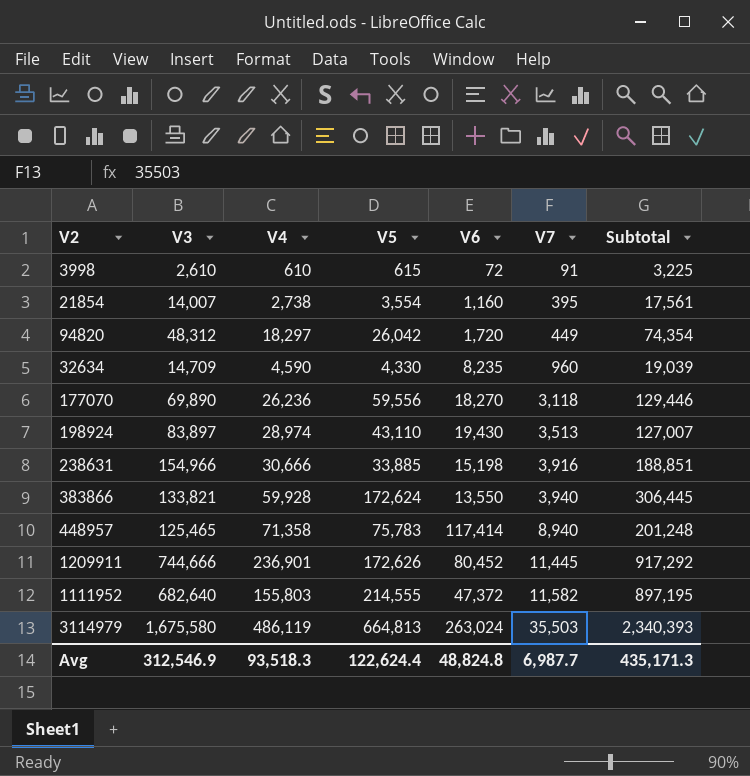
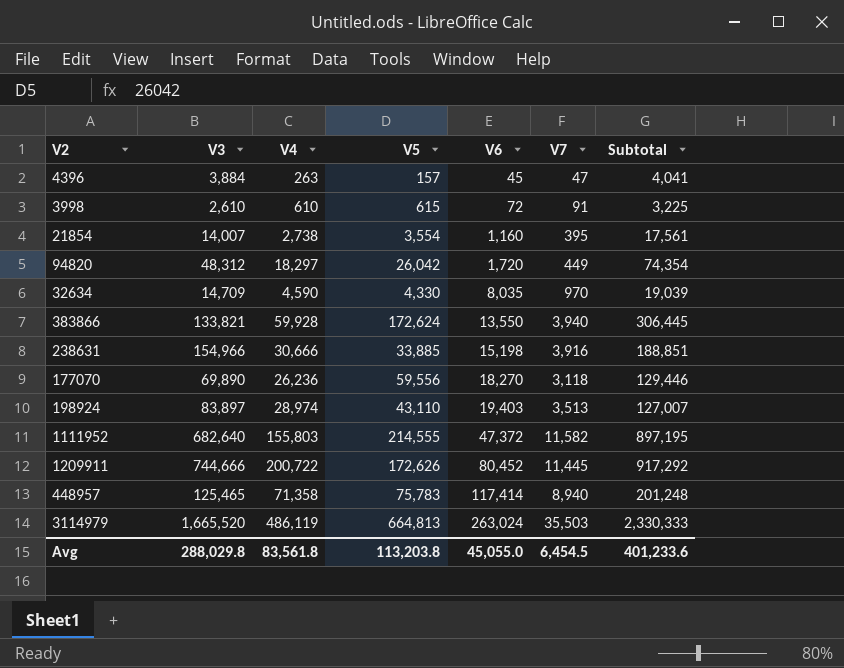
row order: V7 ascending -> V6 ascending
row 4396: none -> 3,884 | 263 | 157 | 45 | 47 | 4,041
32634 | V6: 8,235 -> 8,035
32634 | V7: 960 -> 970
198924 | V6: 19,430 -> 19,403
1209911 | V4: 236,901 -> 200,722
3114979 | V3: 1,675,580 -> 1,665,520
3114979 | Subtotal: 2,340,393 -> 2,330,333
Avg | V3: 312,546.9 -> 288,029.8
Avg | V4: 93,518.3 -> 83,561.8
Avg | V5: 122,624.4 -> 113,203.8
Avg | V6: 48,824.8 -> 45,055.0
Avg | V7: 6,987.7 -> 6,454.5
Avg | Subtotal: 435,171.3 -> 401,233.6

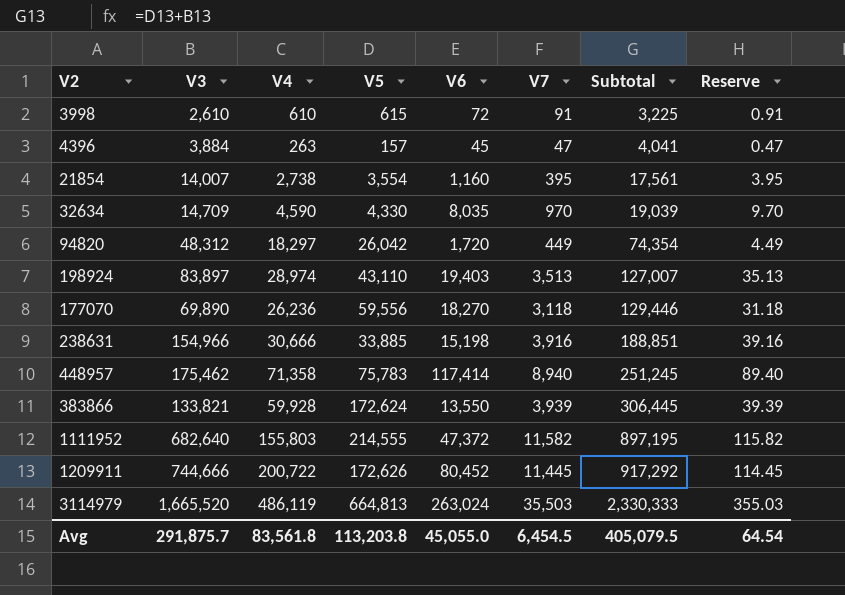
row order: V6 ascending -> Subtotal ascending
column Reserve | formula: none -> [V7] * 0.01
448957 | V3: 125,465 -> 175,462
448957 | Subtotal: 201,248 -> 251,245
383866 | V7: 3,940 -> 3,939
Avg | V3: 288,029.8 -> 291,875.7
Avg | Subtotal: 401,233.6 -> 405,079.5

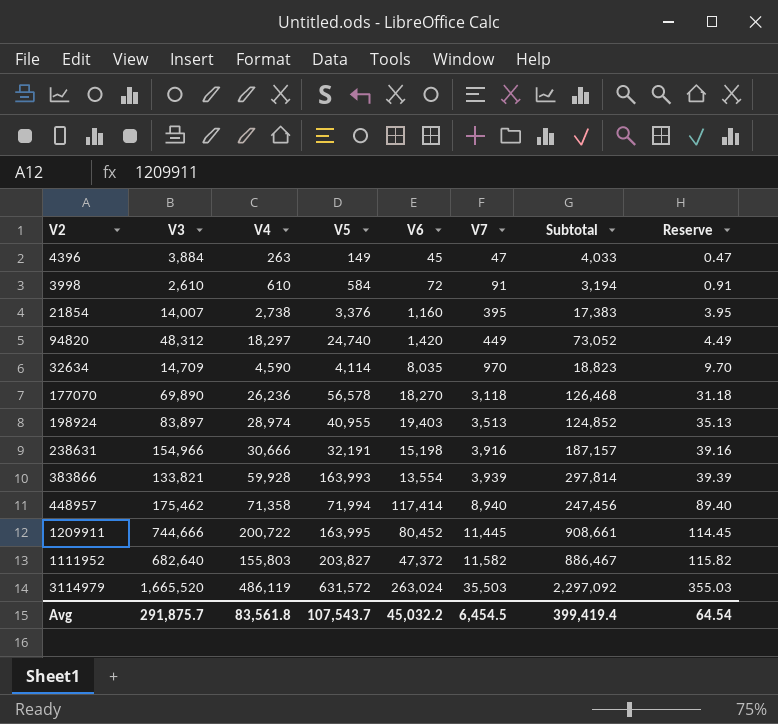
row order: Subtotal ascending -> V7 ascending
4396 | V5: 157 -> 149
4396 | Subtotal: 4,041 -> 4,033
3998 | V5: 615 -> 584
3998 | Subtotal: 3,225 -> 3,194
21854 | V5: 3,554 -> 3,376
21854 | Subtotal: 17,561 -> 17,383
94820 | V5: 26,042 -> 24,740
94820 | V6: 1,720 -> 1,420
94820 | Subtotal: 74,354 -> 73,052
32634 | V5: 4,330 -> 4,114
32634 | Subtotal: 19,039 -> 18,823
177070 | V5: 59,556 -> 56,578
177070 | Subtotal: 129,446 -> 126,468
198924 | V5: 43,110 -> 40,955
198924 | Subtotal: 127,007 -> 124,852
238631 | V5: 33,885 -> 32,191
238631 | Subtotal: 188,851 -> 187,157
383866 | V5: 172,624 -> 163,993
383866 | V6: 13,550 -> 13,554
383866 | Subtotal: 306,445 -> 297,814
448957 | V5: 75,783 -> 71,994
448957 | Subtotal: 251,245 -> 247,456
1209911 | V5: 172,626 -> 163,995
1209911 | Subtotal: 917,292 -> 908,661
1111952 | V5: 214,555 -> 203,827
1111952 | Subtotal: 897,195 -> 886,467
3114979 | V5: 664,813 -> 631,572
3114979 | Subtotal: 2,330,333 -> 2,297,092
Avg | V5: 113,203.8 -> 107,543.7
Avg | V6: 45,055.0 -> 45,032.2
Avg | Subtotal: 405,079.5 -> 399,419.4

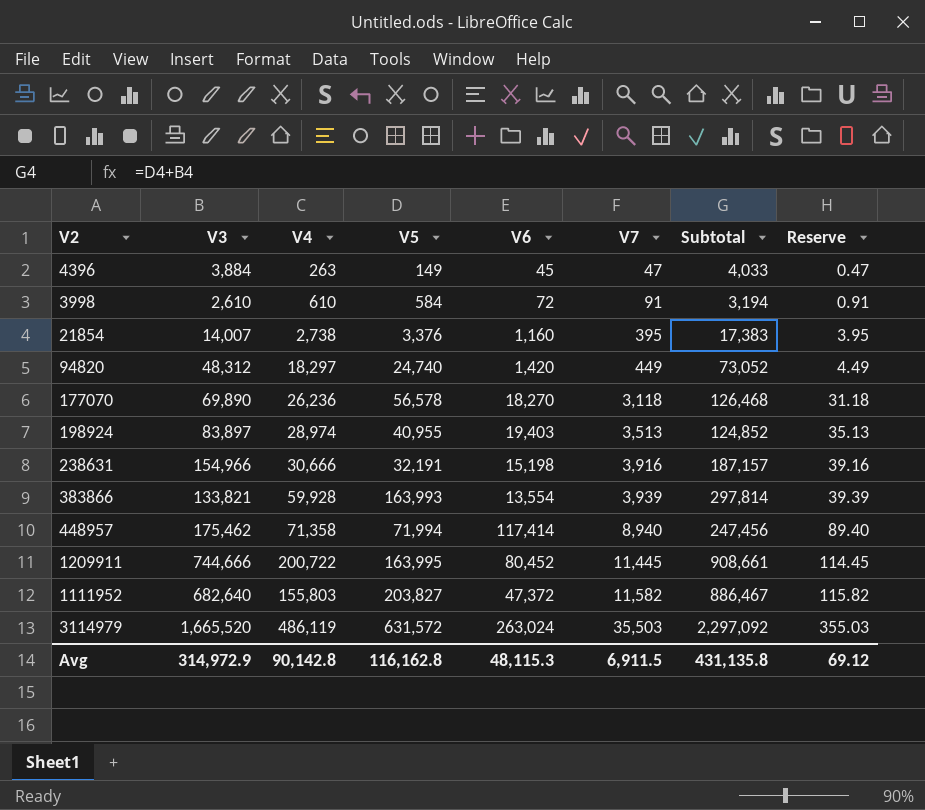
row 32634: 14,709 | 4,590 | 4,114 | 8,035 | 970 | 18,823 | 9.70 -> none
Avg | V3: 291,875.7 -> 314,972.9
Avg | V4: 83,561.8 -> 90,142.8
Avg | V5: 107,543.7 -> 116,162.8
Avg | V6: 45,032.2 -> 48,115.3
Avg | V7: 6,454.5 -> 6,911.5
Avg | Subtotal: 399,419.4 -> 431,135.8
Avg | Reserve: 64.54 -> 69.12

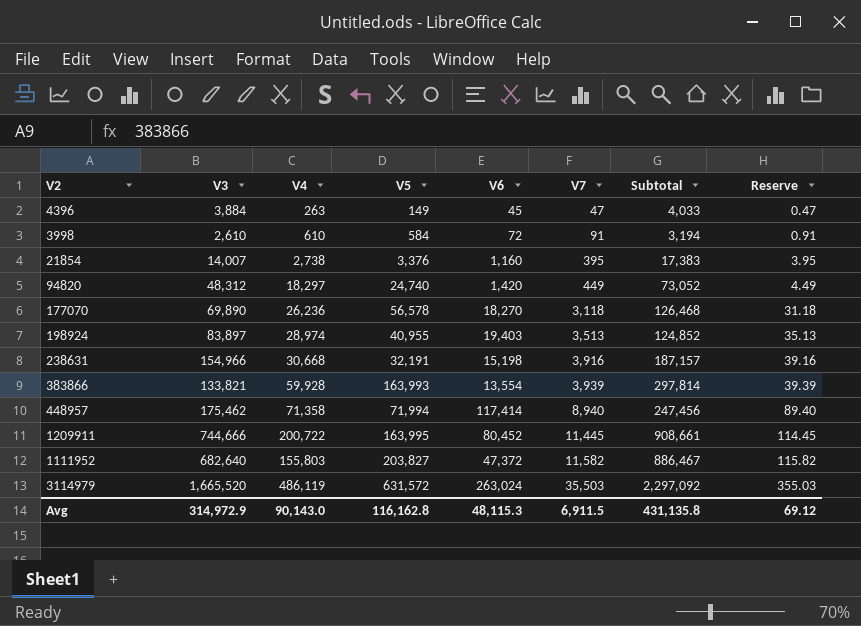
238631 | V4: 30,666 -> 30,668
Avg | V4: 90,142.8 -> 90,143.0

